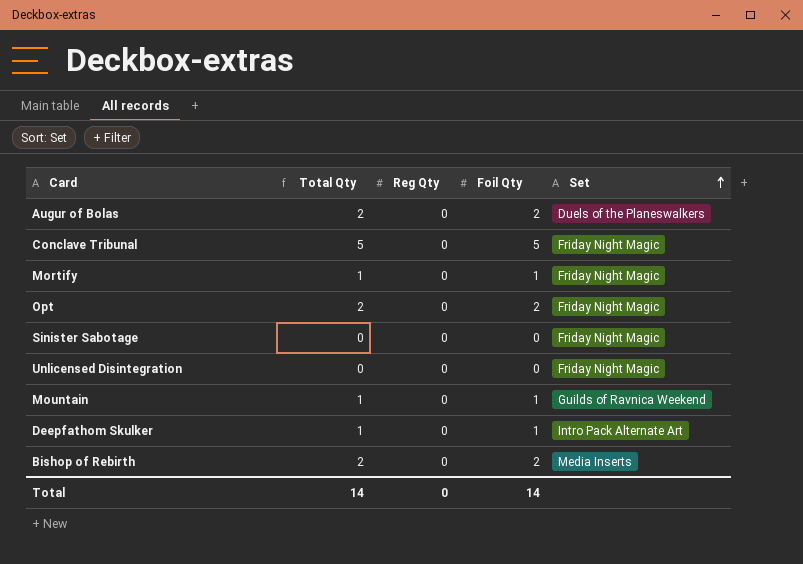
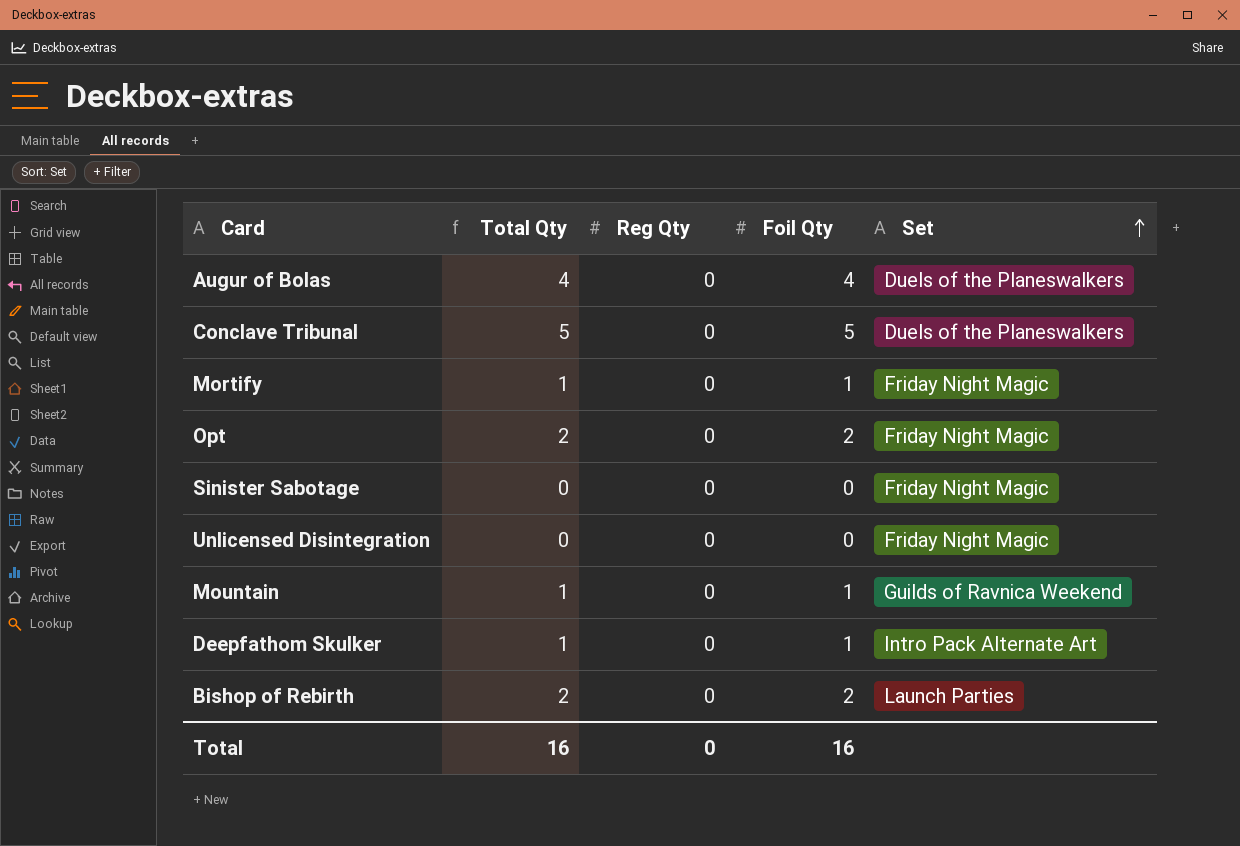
Augur of Bolas | Total Qty: 2 -> 4
Augur of Bolas | Foil Qty: 2 -> 4
Conclave Tribunal | Set: Friday Night Magic -> Duels of the Planeswalkers
Bishop of Rebirth | Set: Media Inserts -> Launch Parties
Total | Total Qty: 14 -> 16
Total | Foil Qty: 14 -> 16

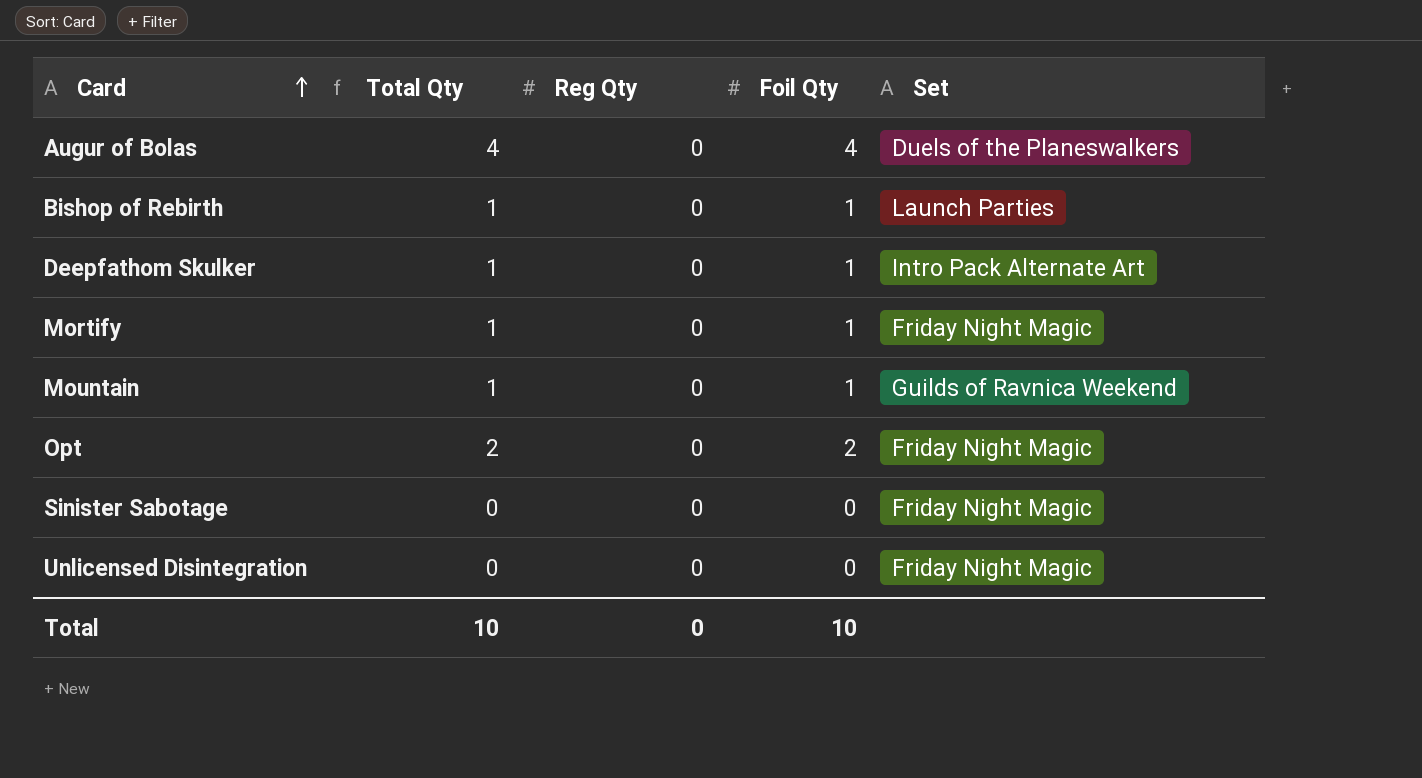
row order: Set ascending -> Card ascending
row Conclave Tribunal: 5 | 0 | 5 | Duels of the Planeswalkers -> none
Bishop of Rebirth | Total Qty: 2 -> 1
Bishop of Rebirth | Foil Qty: 2 -> 1
Total | Total Qty: 16 -> 10
Total | Foil Qty: 16 -> 10

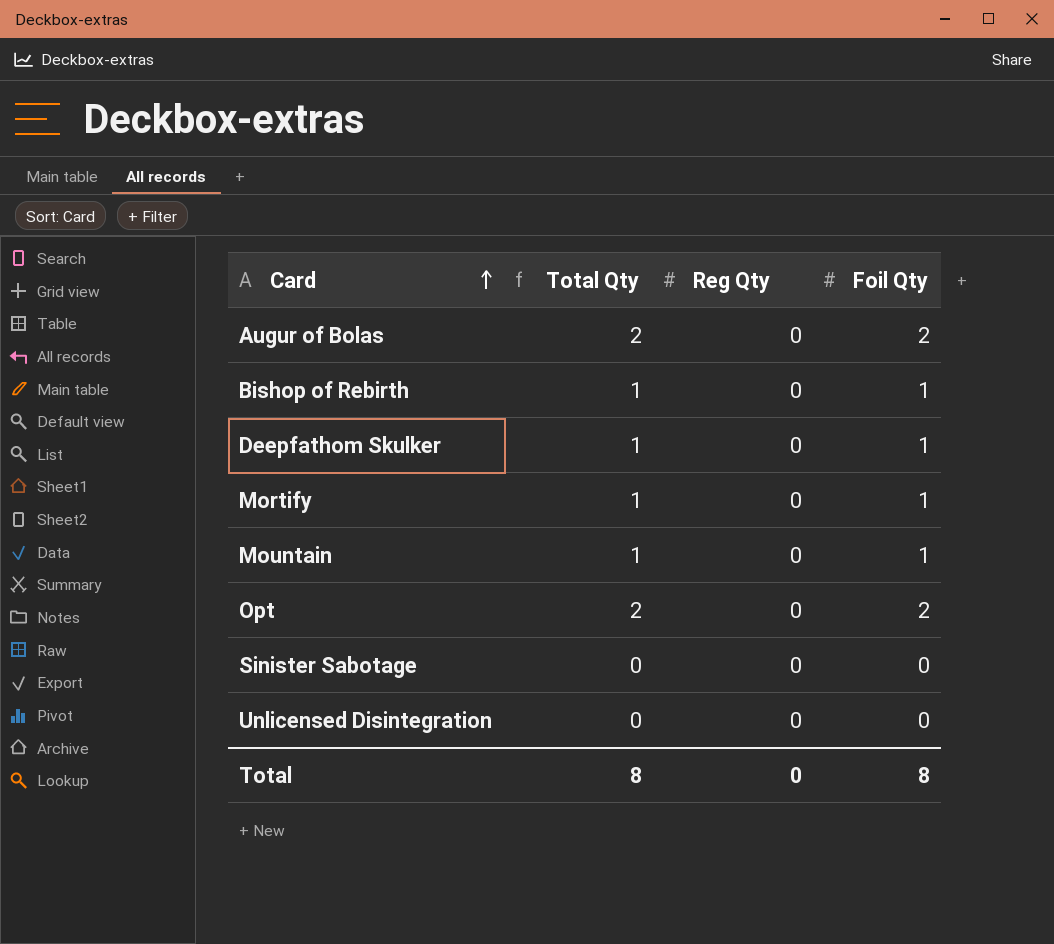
column Set | position: 5 -> none
Augur of Bolas | Total Qty: 4 -> 2
Augur of Bolas | Foil Qty: 4 -> 2
Total | Total Qty: 10 -> 8
Total | Foil Qty: 10 -> 8

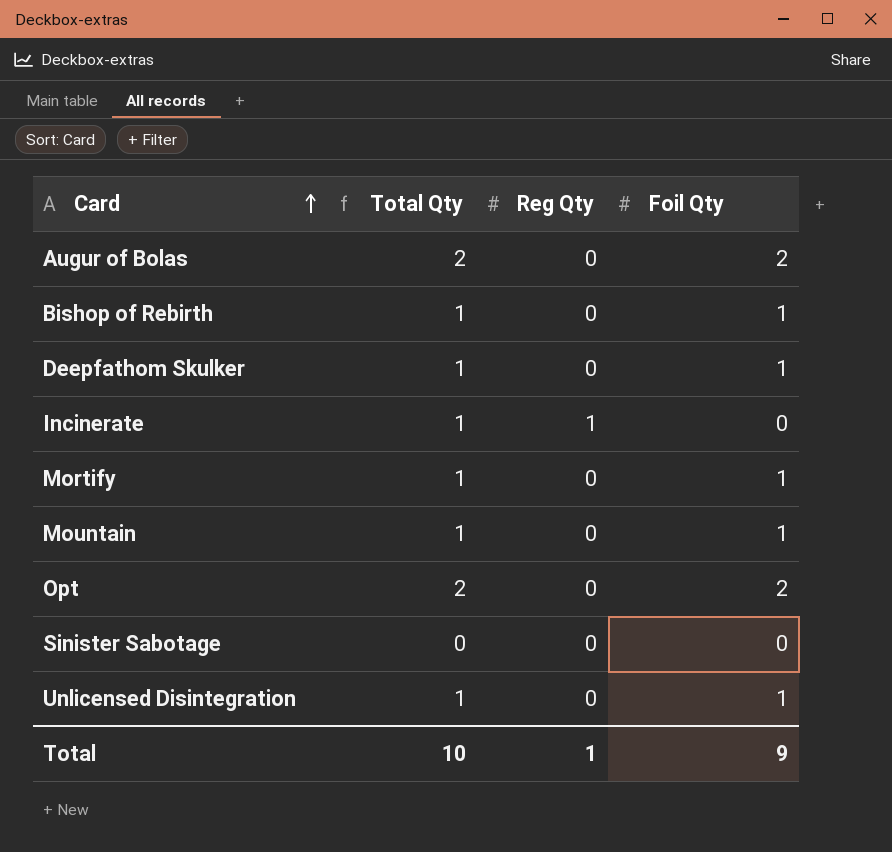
row Incinerate: none -> 1 | 1 | 0
Unlicensed Disintegration | Total Qty: 0 -> 1
Unlicensed Disintegration | Foil Qty: 0 -> 1
Total | Total Qty: 8 -> 10
Total | Reg Qty: 0 -> 1
Total | Foil Qty: 8 -> 9

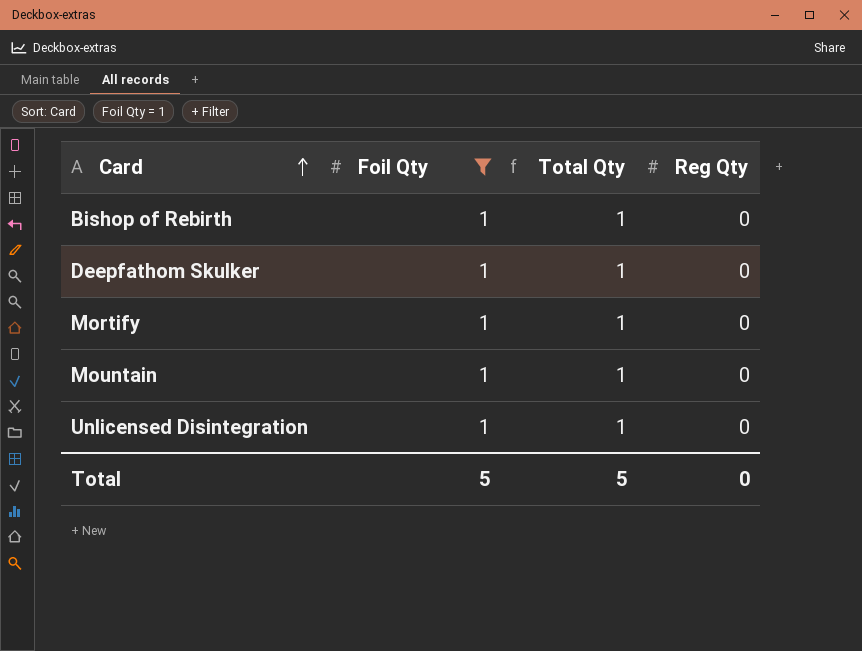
filter: none -> Foil Qty = 1
column Foil Qty | position: 4 -> 2
Total | Foil Qty: 9 -> 5
Total | Total Qty: 10 -> 5
Total | Reg Qty: 1 -> 0

